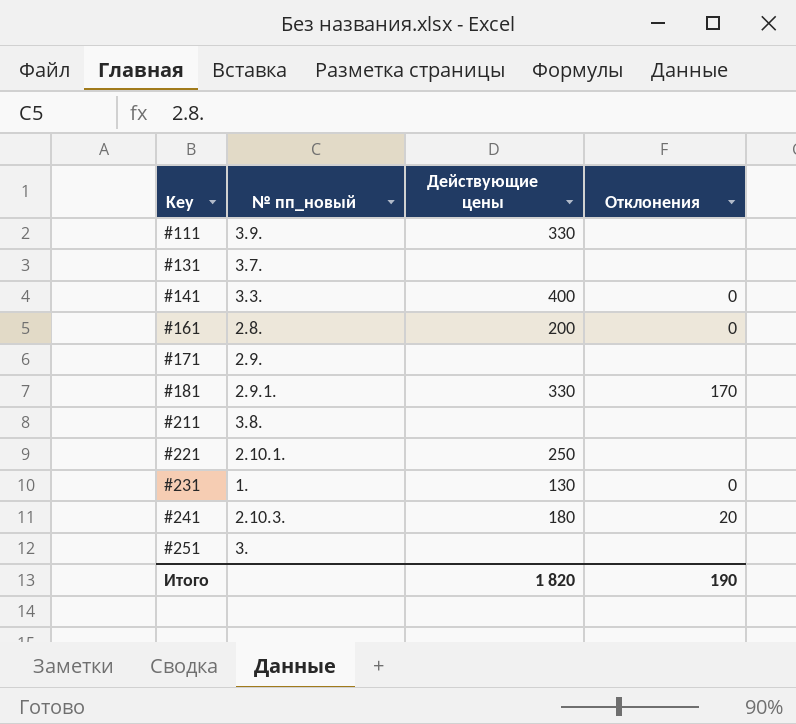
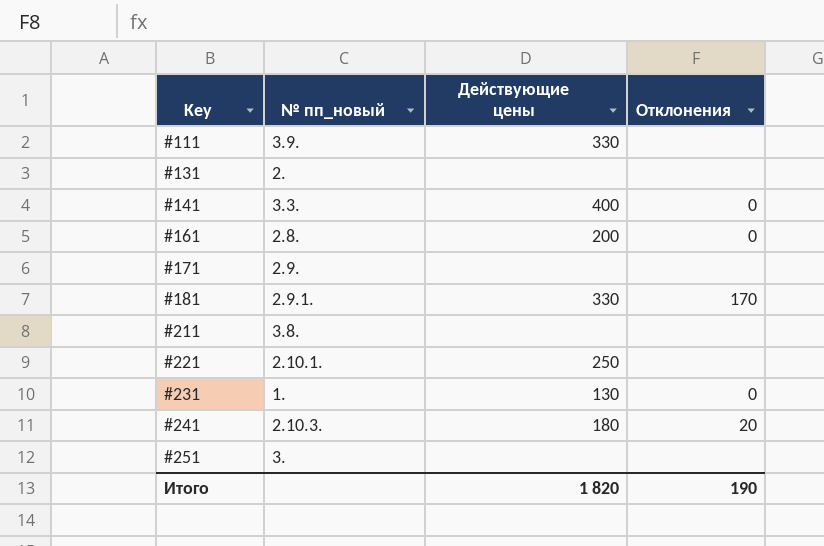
#131 | № пп_новый: 3.7. -> 2.

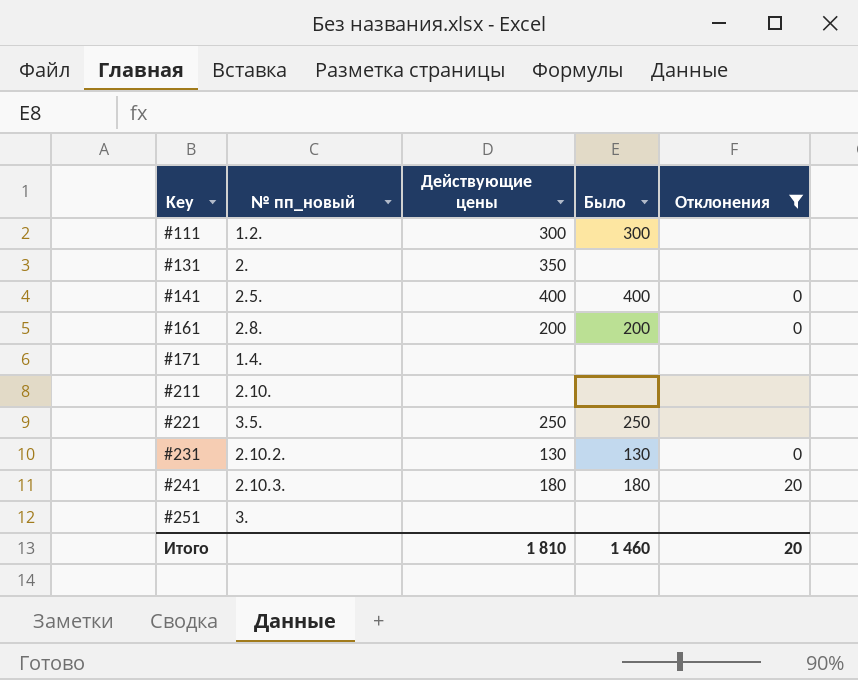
filter: none -> Отклонения != 170
column Было | position: none -> 4
#111 | № пп_новый: 3.9. -> 1.2.
#111 | Действующие цены: 330 -> 300
#131 | Действующие цены: none -> 350
#141 | № пп_новый: 3.3. -> 2.5.
#171 | № пп_новый: 2.9. -> 1.4.
#211 | № пп_новый: 3.8. -> 2.10.
#221 | № пп_новый: 2.10.1. -> 3.5.
#231 | № пп_новый: 1. -> 2.10.2.
Итого | Действующие цены: 1 820 -> 1 810
Итого | Отклонения: 190 -> 20

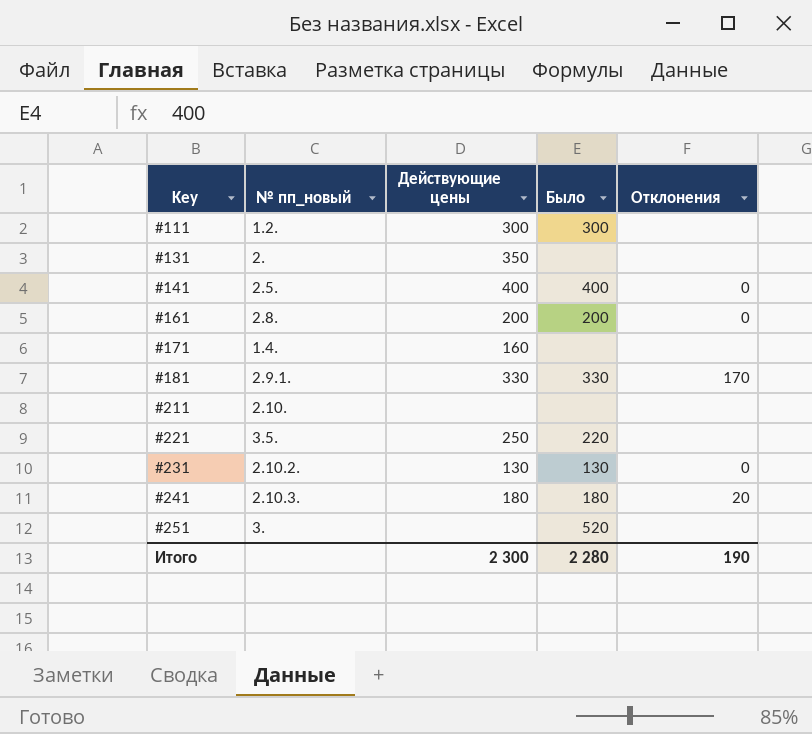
filter: Отклонения != 170 -> none
#171 | Действующие цены: none -> 160
#221 | Было: 250 -> 220
#251 | Было: none -> 520
Итого | Действующие цены: 1 810 -> 2 300
Итого | Было: 1 460 -> 2 280
Итого | Отклонения: 20 -> 190

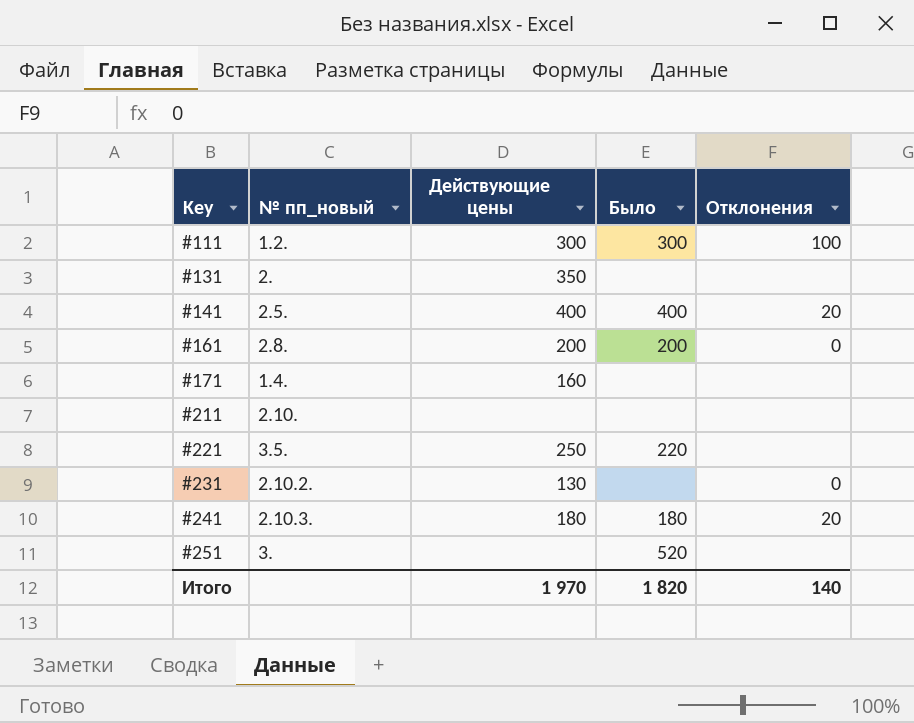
row #181: 2.9.1. | 330 | 330 | 170 -> none
#111 | Отклонения: none -> 100
#141 | Отклонения: 0 -> 20
#231 | Было: 130 -> none
Итого | Действующие цены: 2 300 -> 1 970
Итого | Было: 2 280 -> 1 820
Итого | Отклонения: 190 -> 140

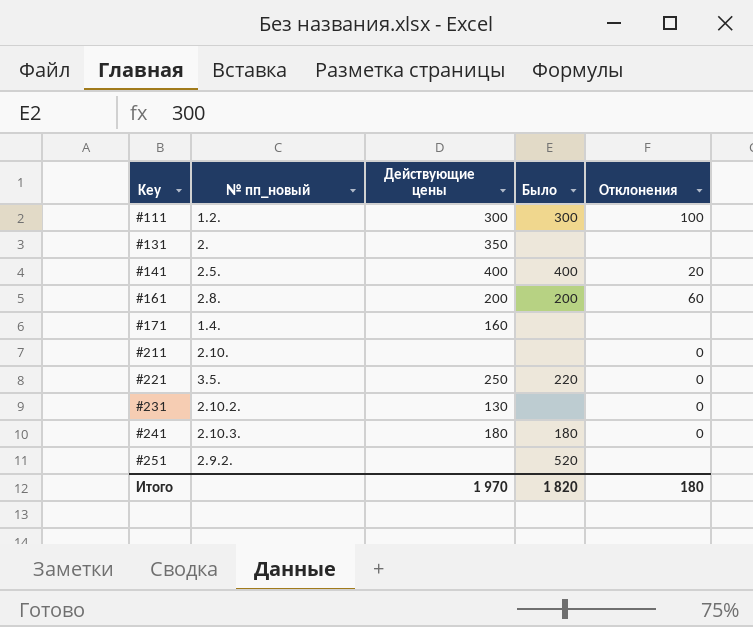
#161 | Отклонения: 0 -> 60
#211 | Отклонения: none -> 0
#221 | Отклонения: none -> 0
#241 | Отклонения: 20 -> 0
#251 | № пп_новый: 3. -> 2.9.2.
Итого | Отклонения: 140 -> 180

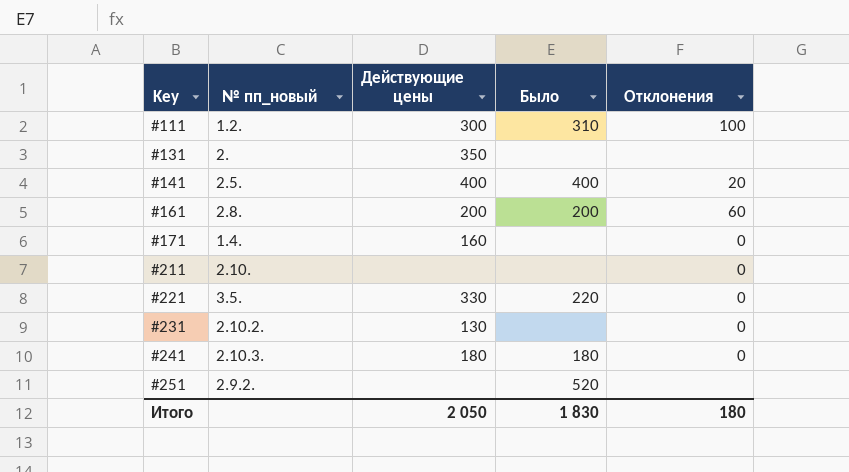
#111 | Было: 300 -> 310
#171 | Отклонения: none -> 0
#221 | Действующие цены: 250 -> 330
Итого | Действующие цены: 1 970 -> 2 050
Итого | Было: 1 820 -> 1 830

